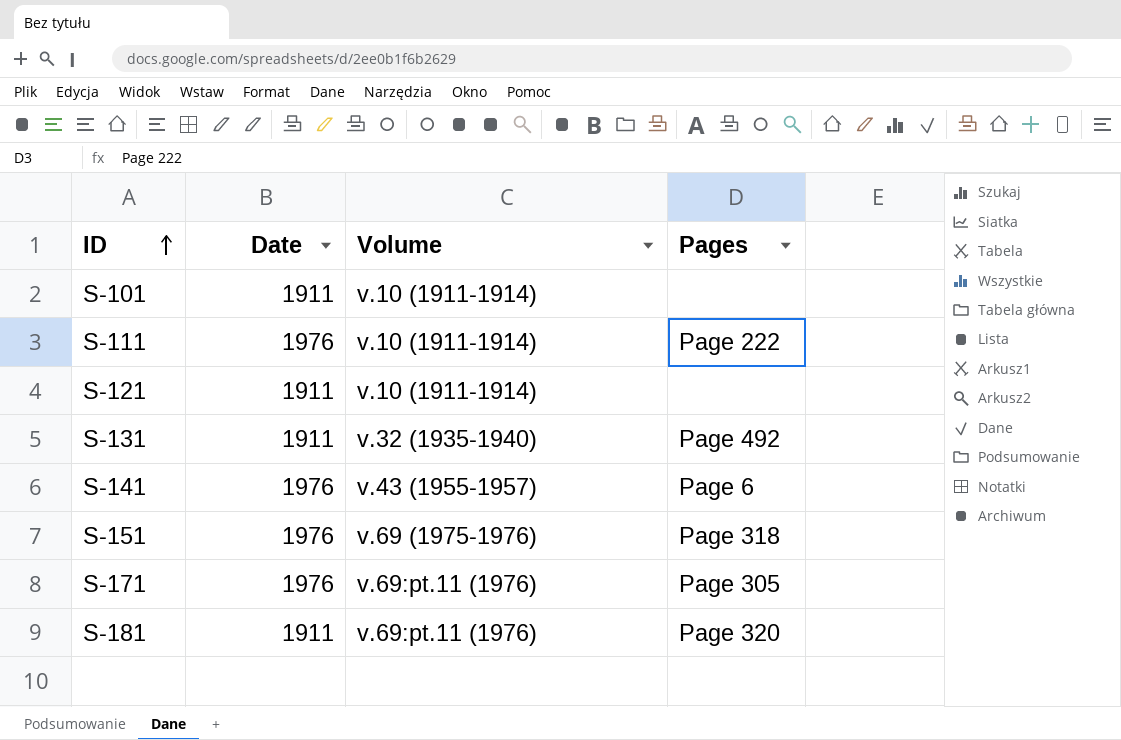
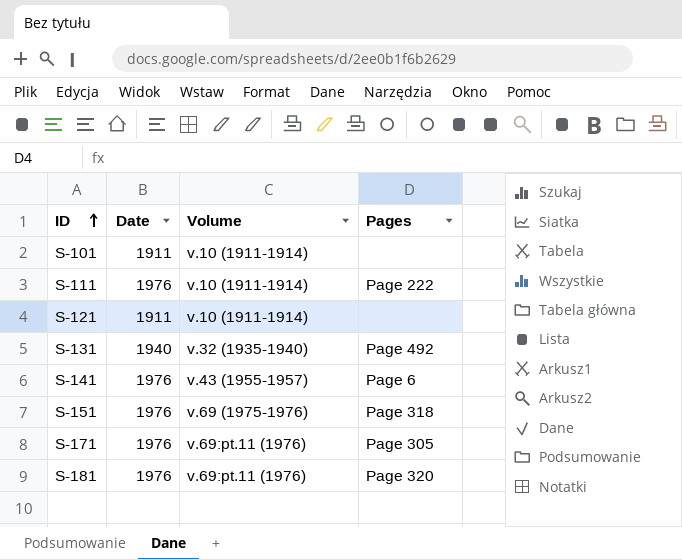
S-131 | Date: 1911 -> 1940
S-181 | Date: 1911 -> 1976

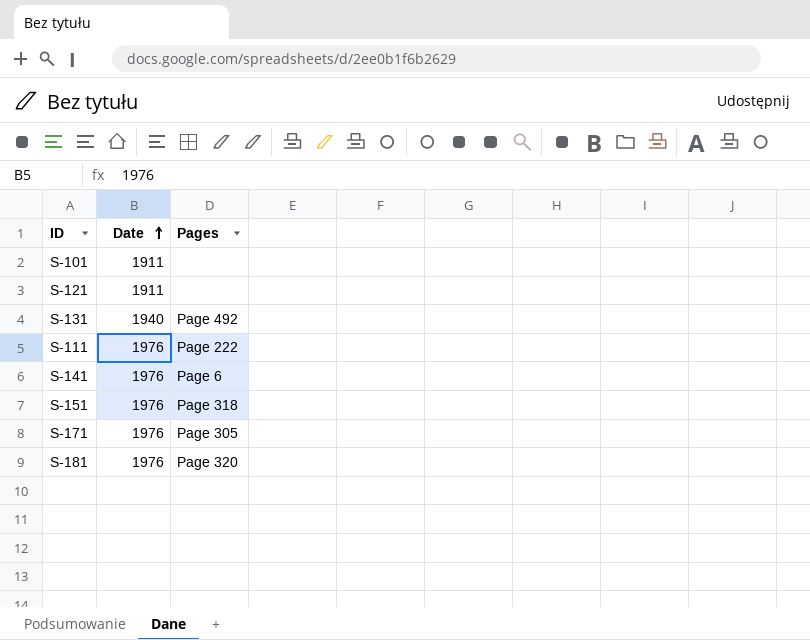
row order: ID ascending -> Date ascending
column Volume | position: 3 -> none

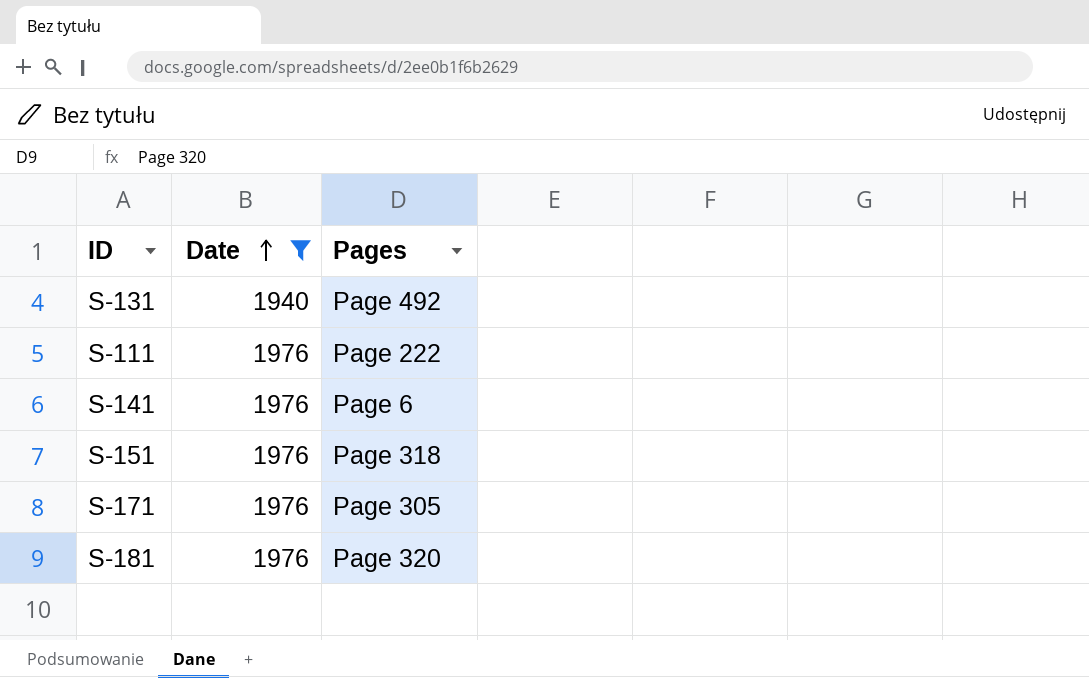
filter: none -> Date != 1911

